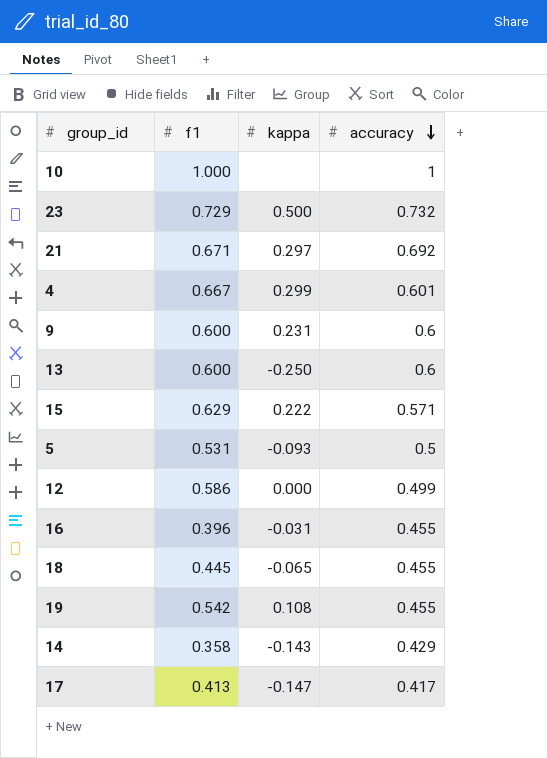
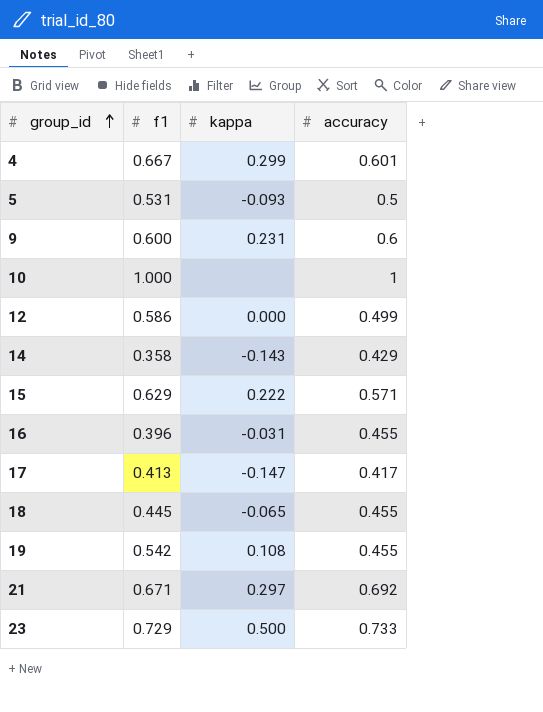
row order: accuracy descending -> group_id ascending
row 13: 0.600 | -0.250 | 0.6 -> none
23 | accuracy: 0.732 -> 0.733

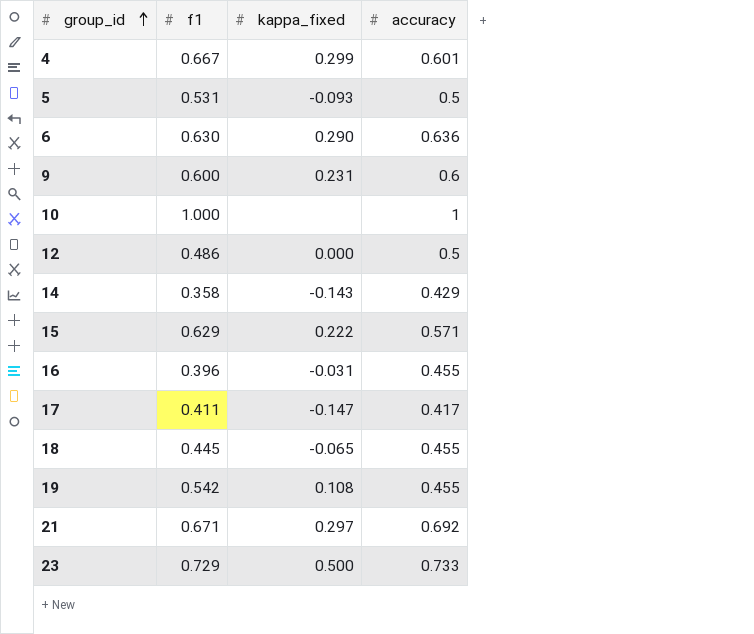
column name: kappa -> kappa_fixed
row 6: none -> 0.630 | 0.290 | 0.636
12 | f1: 0.586 -> 0.486
12 | accuracy: 0.499 -> 0.5
17 | f1: 0.413 -> 0.411

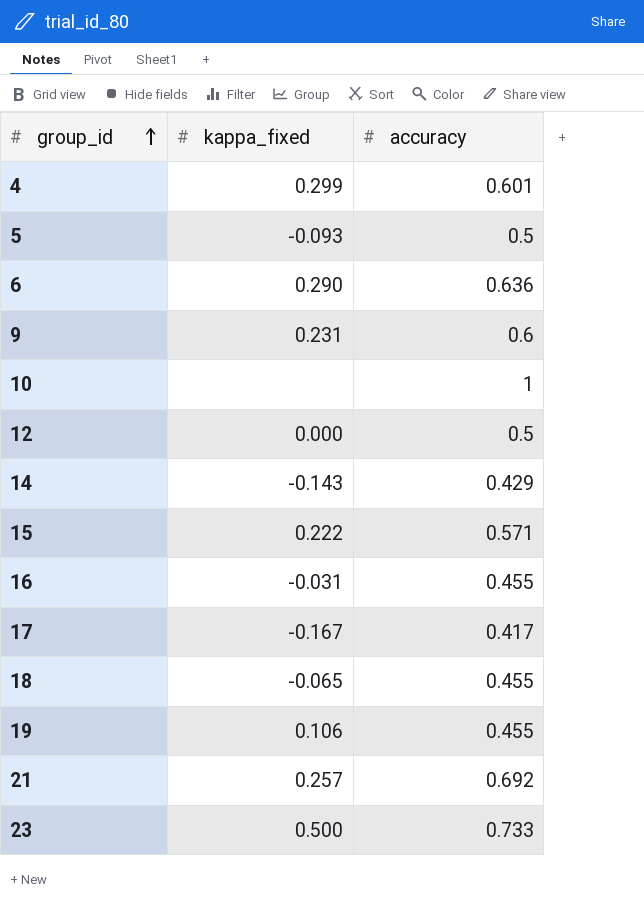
column f1 | position: 2 -> none
17 | kappa_fixed: -0.147 -> -0.167
19 | kappa_fixed: 0.108 -> 0.106
21 | kappa_fixed: 0.297 -> 0.257

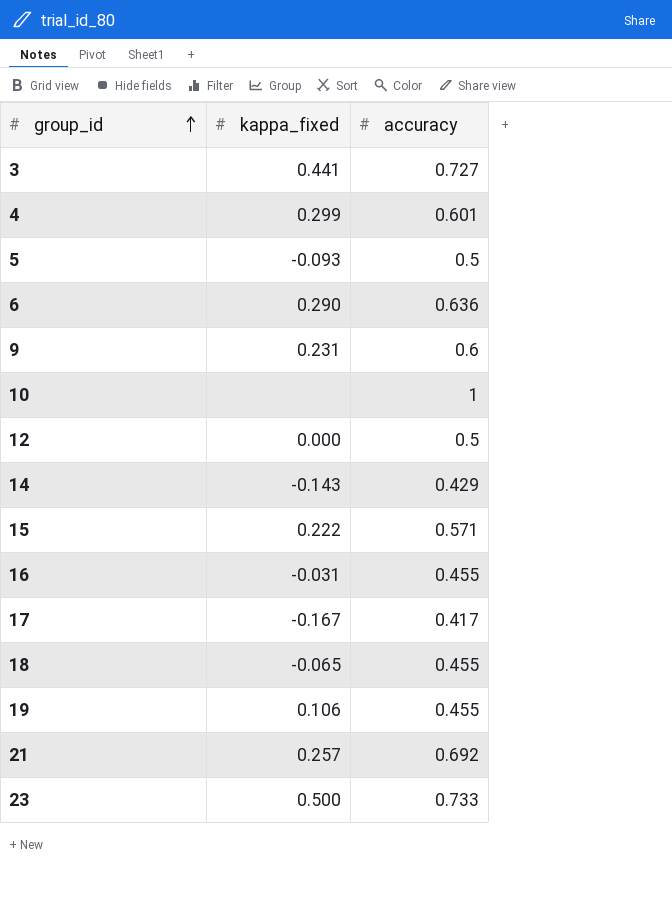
row 3: none -> 0.441 | 0.727

